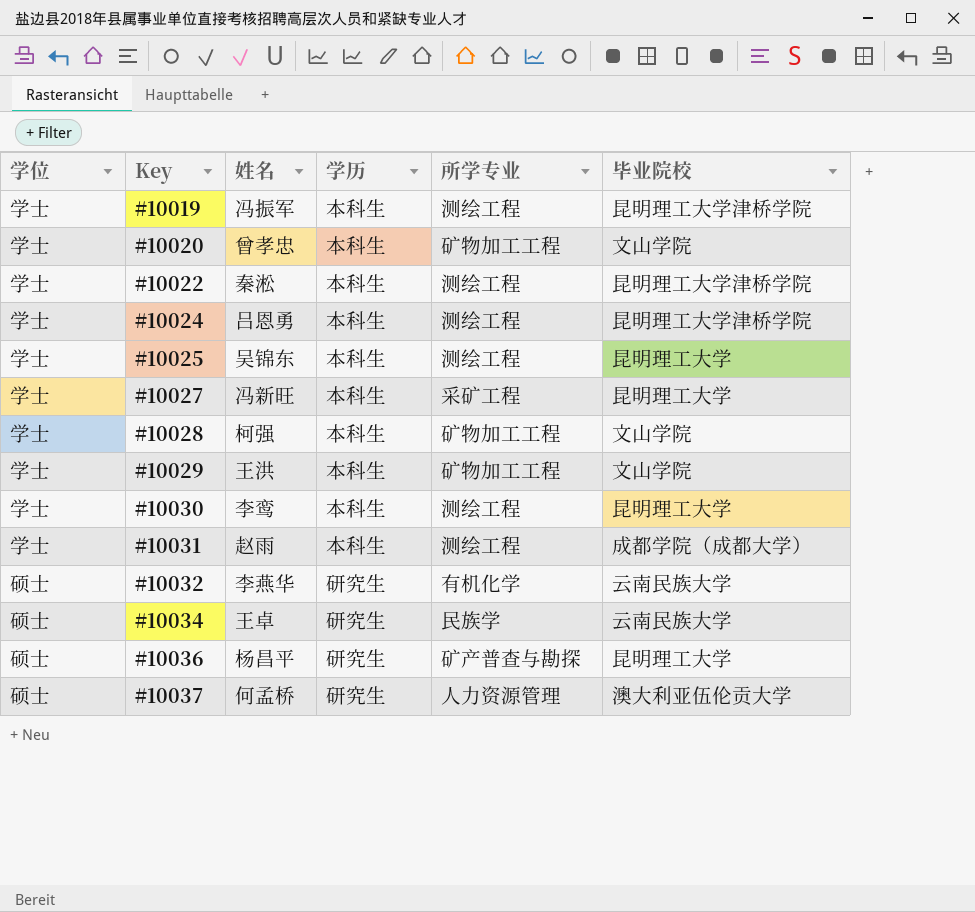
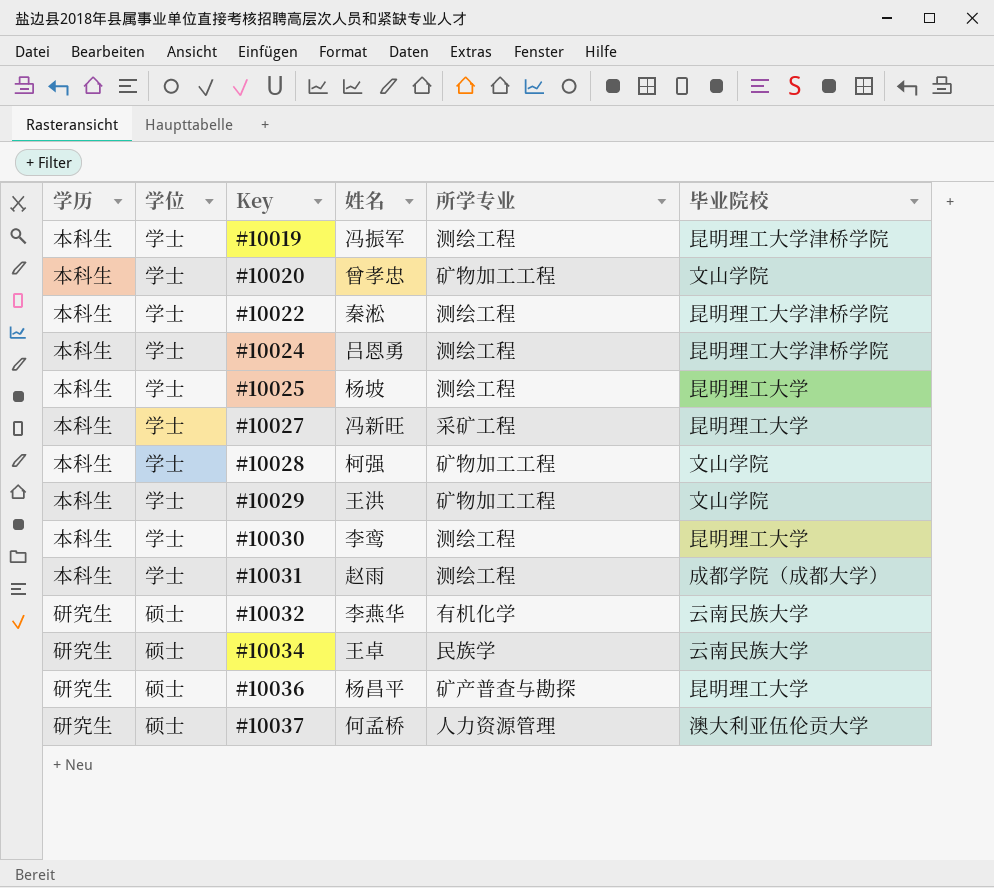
column 学历 | position: 4 -> 1
#10025 | 姓名: 吴锦东 -> 杨坡

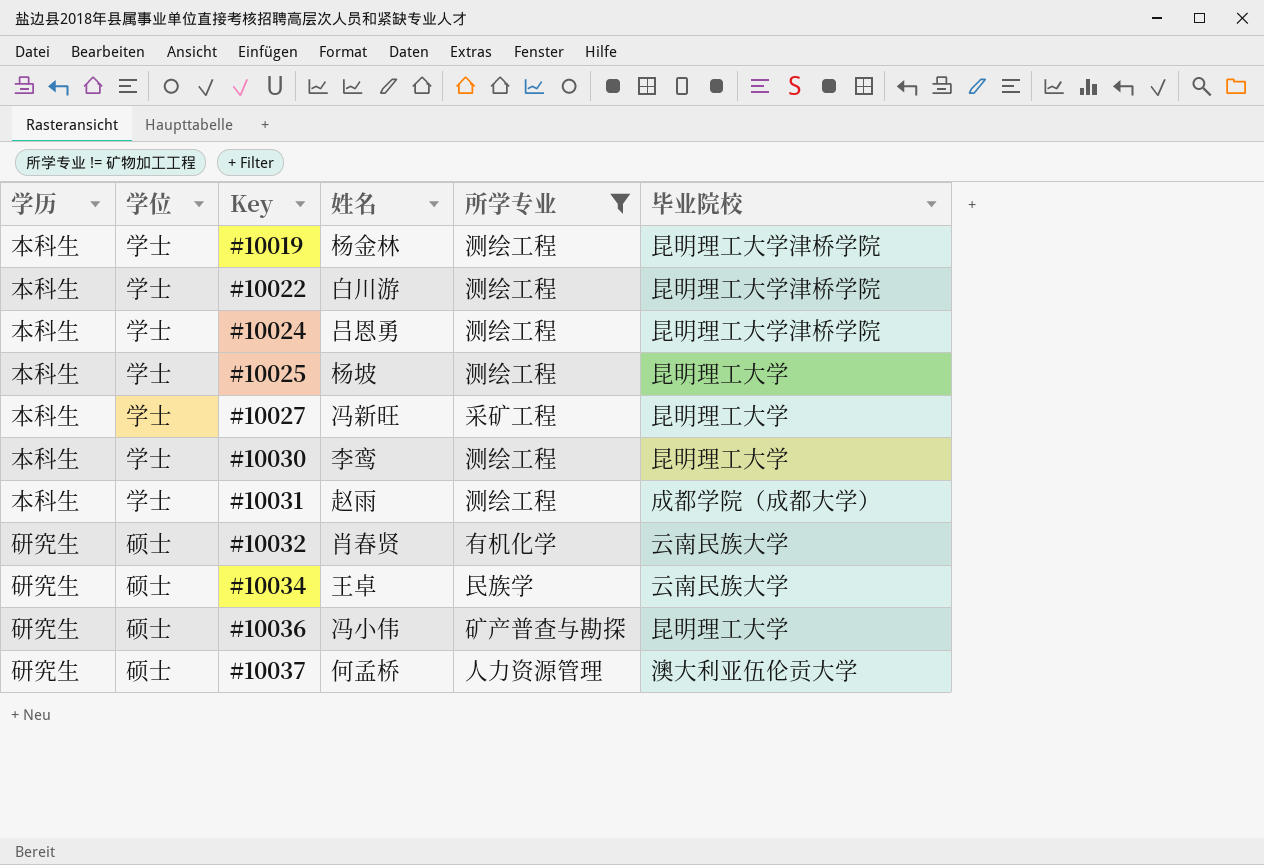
filter: none -> 所学专业 != 矿物加工工程
#10019 | 姓名: 冯振军 -> 杨金林
#10022 | 姓名: 秦淞 -> 白川游
#10032 | 姓名: 李燕华 -> 肖春贤
#10036 | 姓名: 杨昌平 -> 冯小伟

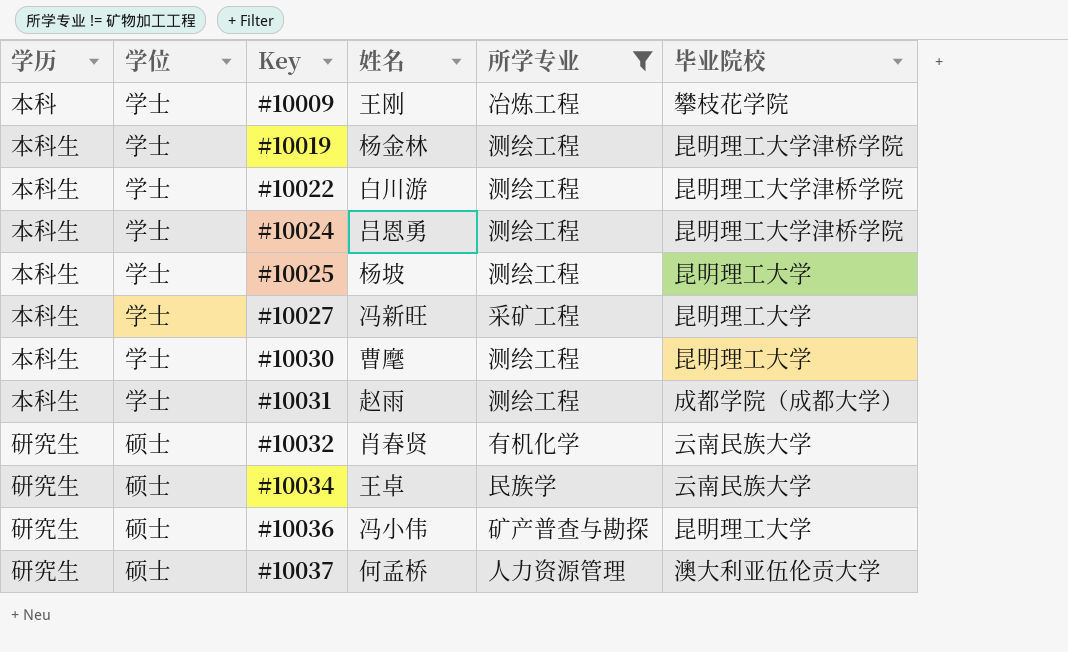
row #10009: none -> 本科 | 学士 | 王刚 | 冶炼工程 | 攀枝花学院
#10030 | 姓名: 李鸾 -> 曹麾

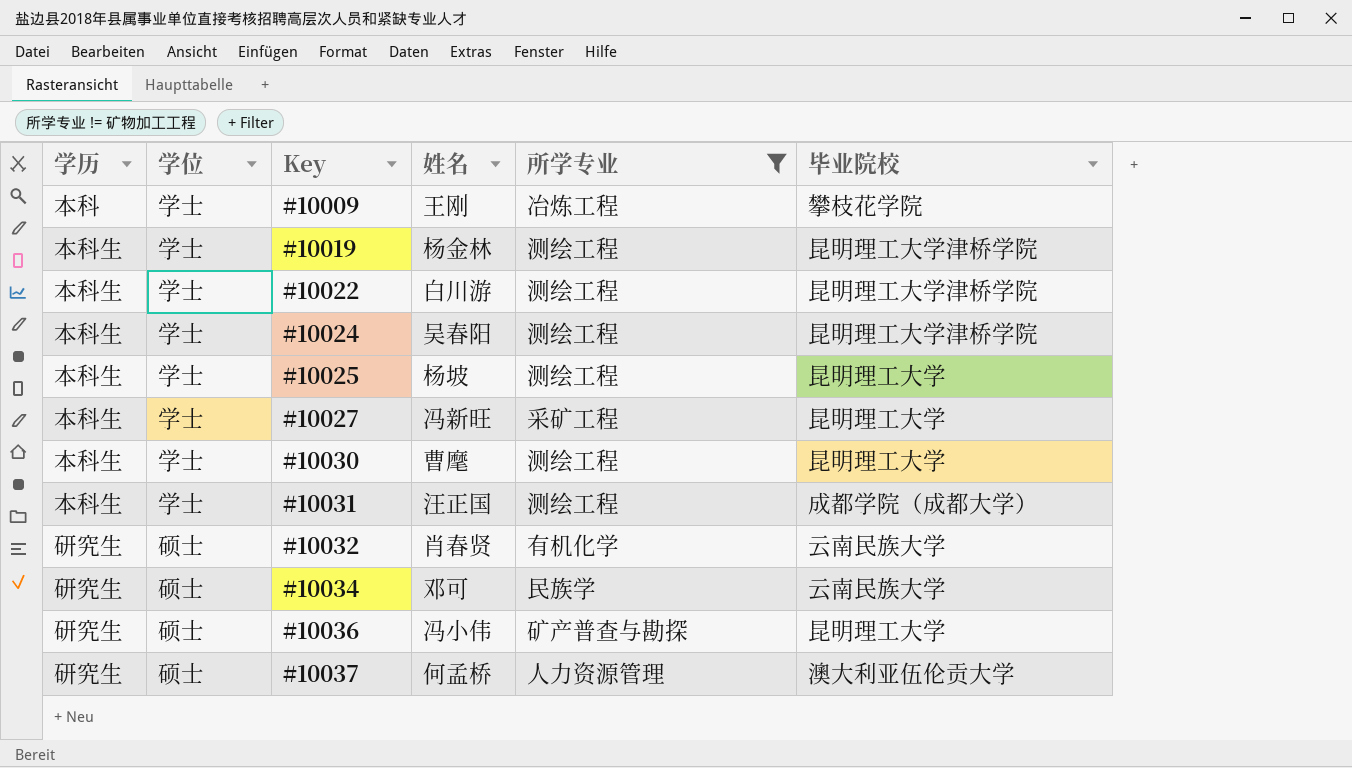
#10024 | 姓名: 吕恩勇 -> 吴春阳
#10031 | 姓名: 赵雨 -> 汪正国
#10034 | 姓名: 王卓 -> 邓可

